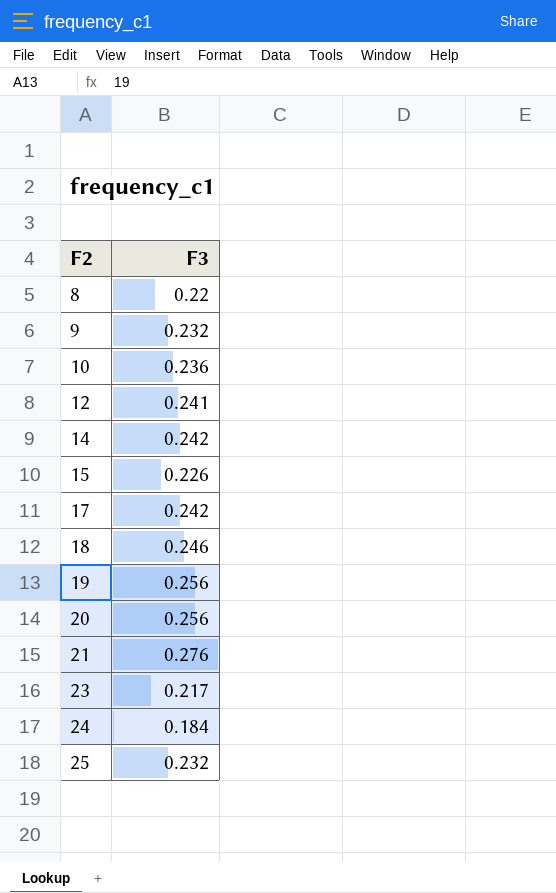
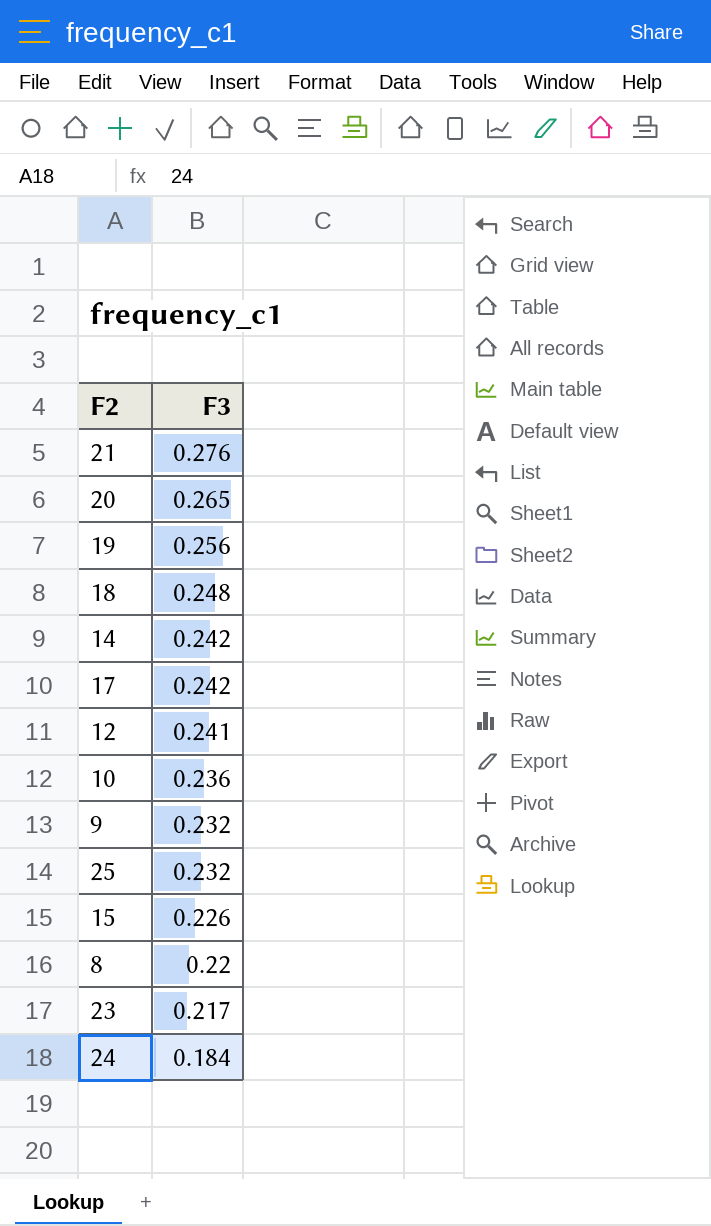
row order: F2 ascending -> F3 descending
20 | F3: 0.256 -> 0.265
18 | F3: 0.246 -> 0.248

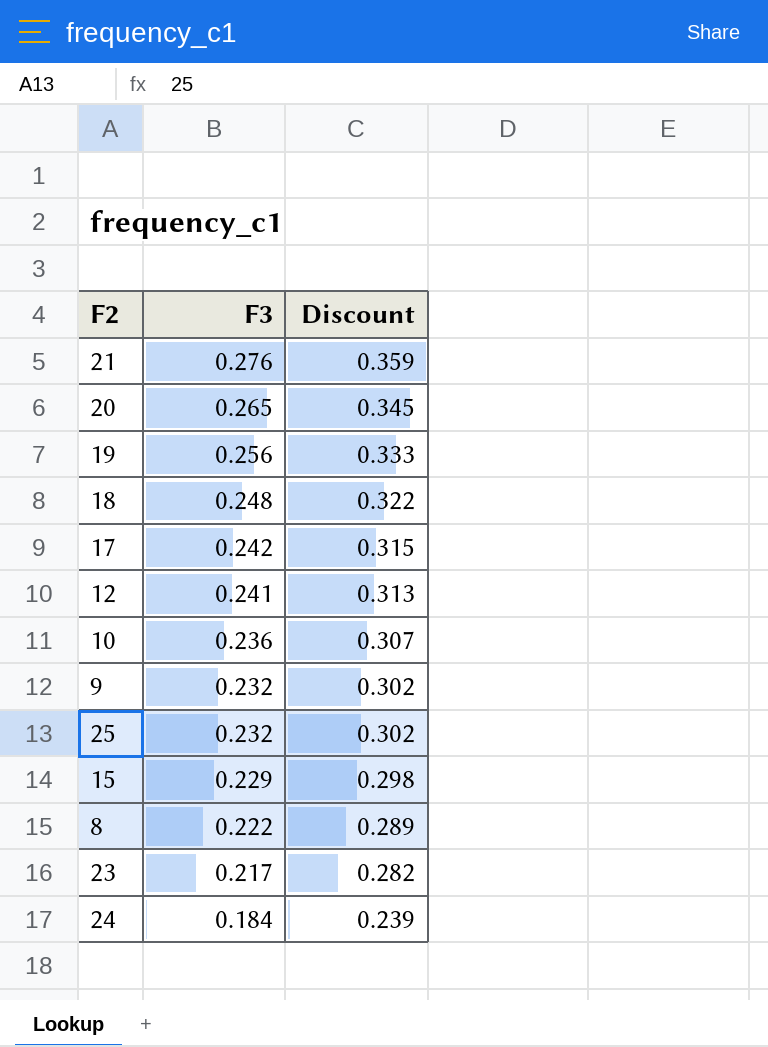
column Discount | formula: none -> [F3] * 1.3
row 14: 0.242 -> none
15 | F3: 0.226 -> 0.229
8 | F3: 0.22 -> 0.222

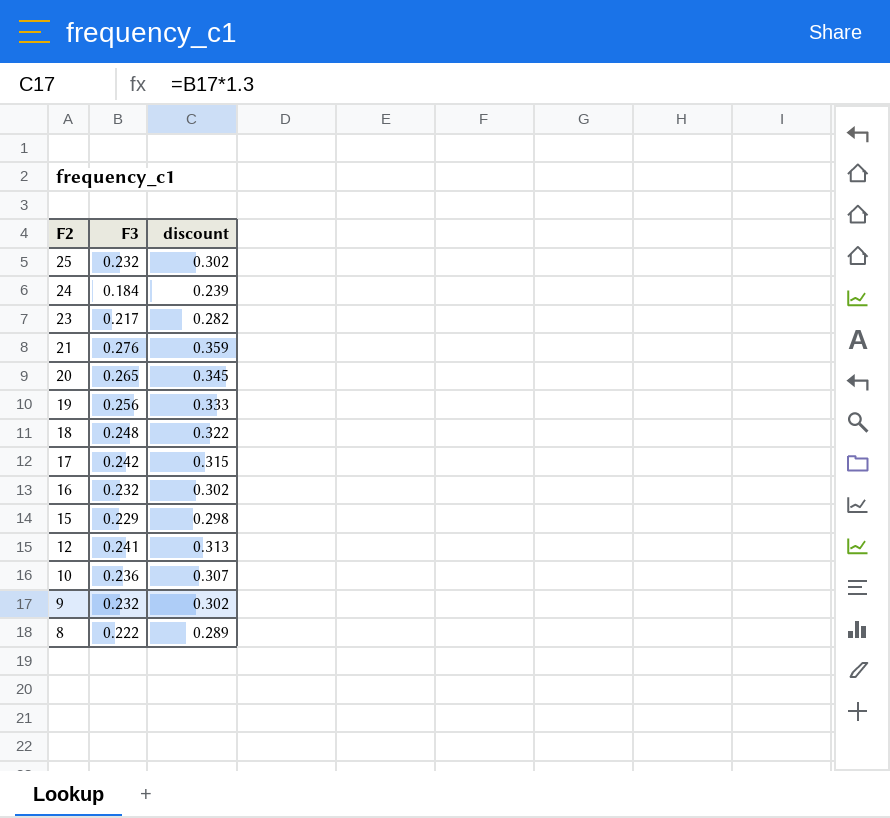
row order: F3 descending -> F2 descending
column name: Discount -> discount
row 16: none -> 0.232 | 0.302

